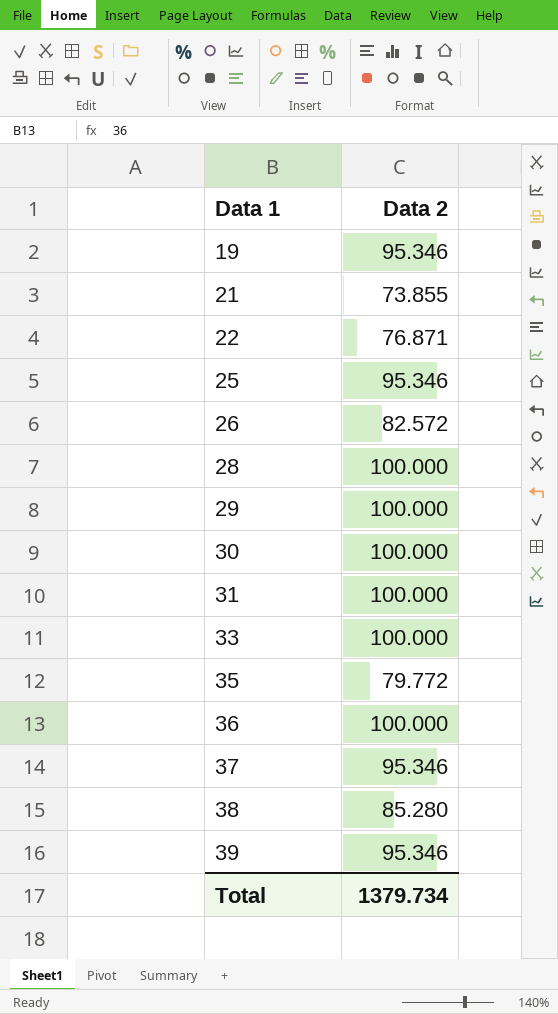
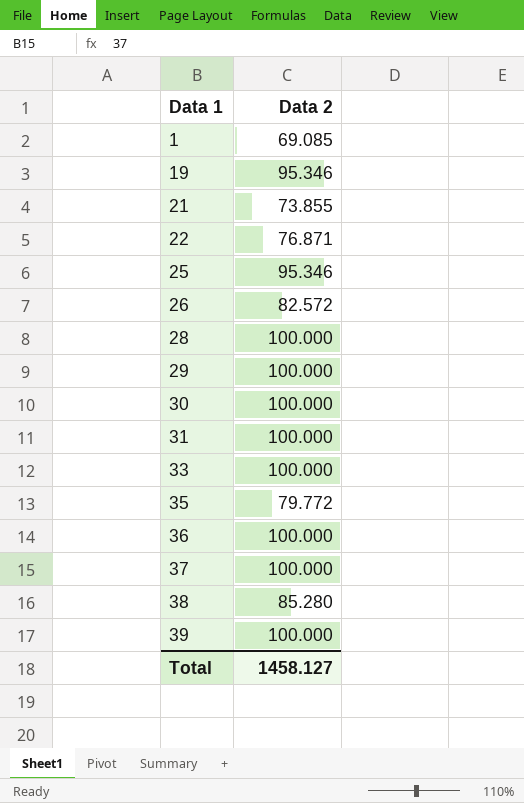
row 1: none -> 69.085
37 | Data 2: 95.346 -> 100.000
39 | Data 2: 95.346 -> 100.000
Total | Data 2: 1379.734 -> 1458.127

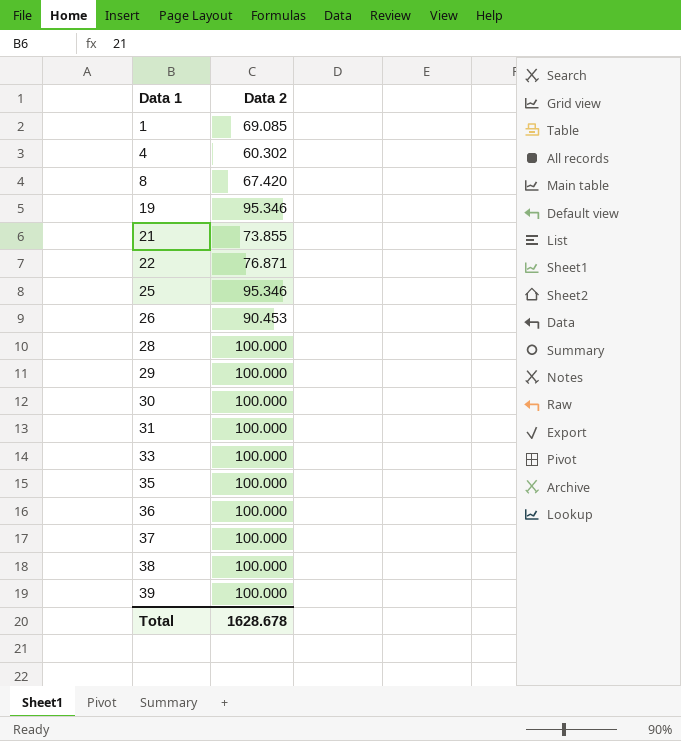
row 4: none -> 60.302
row 8: none -> 67.420
26 | Data 2: 82.572 -> 90.453
35 | Data 2: 79.772 -> 100.000
38 | Data 2: 85.280 -> 100.000
Total | Data 2: 1458.127 -> 1628.678

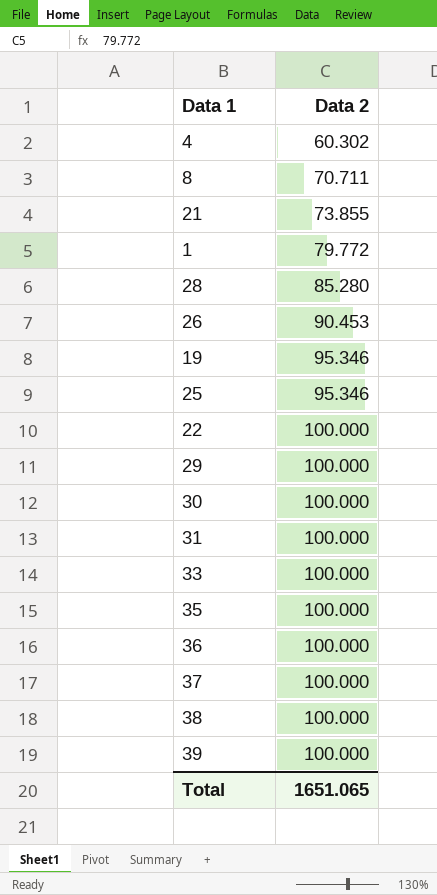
row order: Data 1 ascending -> Data 2 ascending
8 | Data 2: 67.420 -> 70.711
1 | Data 2: 69.085 -> 79.772
28 | Data 2: 100.000 -> 85.280
22 | Data 2: 76.871 -> 100.000
Total | Data 2: 1628.678 -> 1651.065

